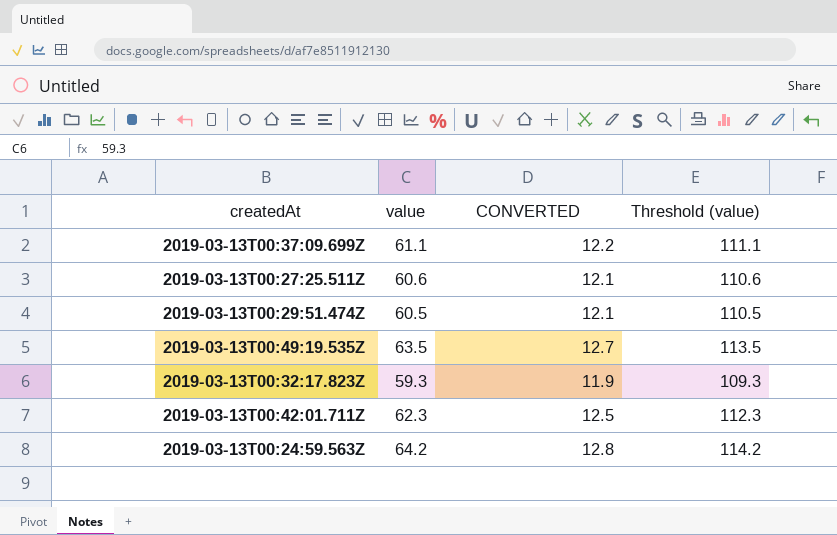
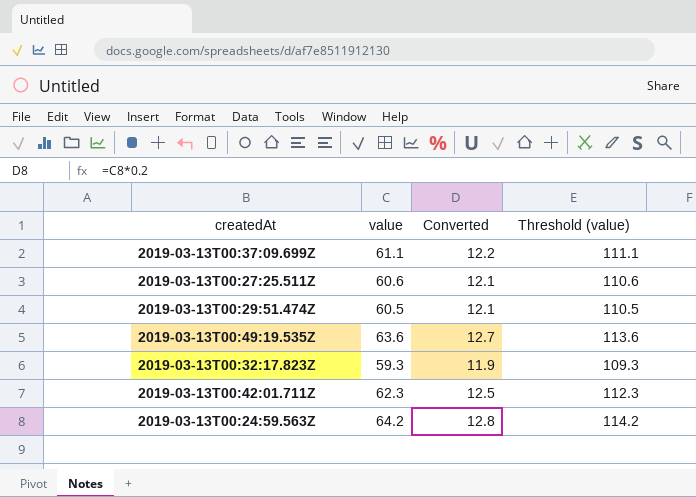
column name: CONVERTED -> Converted
2019-03-13T00:49:19.535Z | value: 63.5 -> 63.6
2019-03-13T00:49:19.535Z | Threshold (value): 113.5 -> 113.6

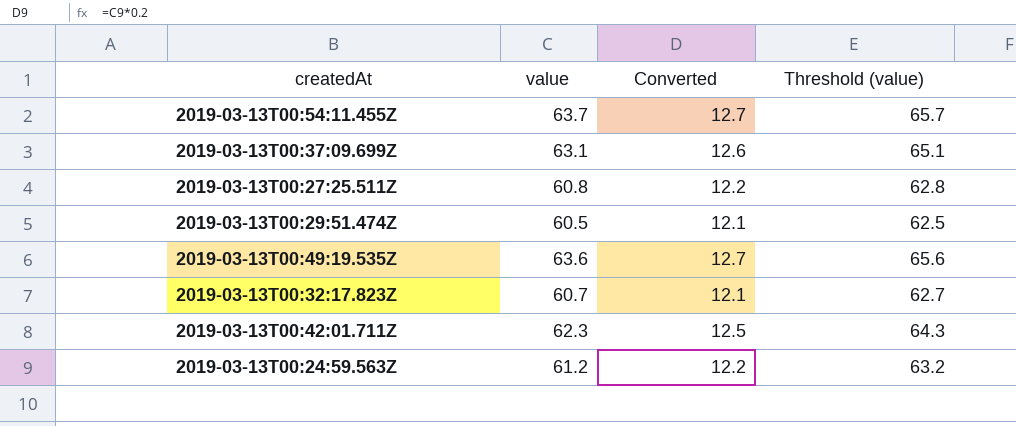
column Threshold (value) | formula: [value] + 50 -> [value] + 2
row 2019-03-13T00:54:11.455Z: none -> 63.7 | 12.7 | 65.7
2019-03-13T00:37:09.699Z | value: 61.1 -> 63.1
2019-03-13T00:37:09.699Z | Converted: 12.2 -> 12.6
2019-03-13T00:27:25.511Z | value: 60.6 -> 60.8
2019-03-13T00:27:25.511Z | Converted: 12.1 -> 12.2
2019-03-13T00:32:17.823Z | value: 59.3 -> 60.7
2019-03-13T00:32:17.823Z | Converted: 11.9 -> 12.1
2019-03-13T00:24:59.563Z | value: 64.2 -> 61.2
2019-03-13T00:24:59.563Z | Converted: 12.8 -> 12.2

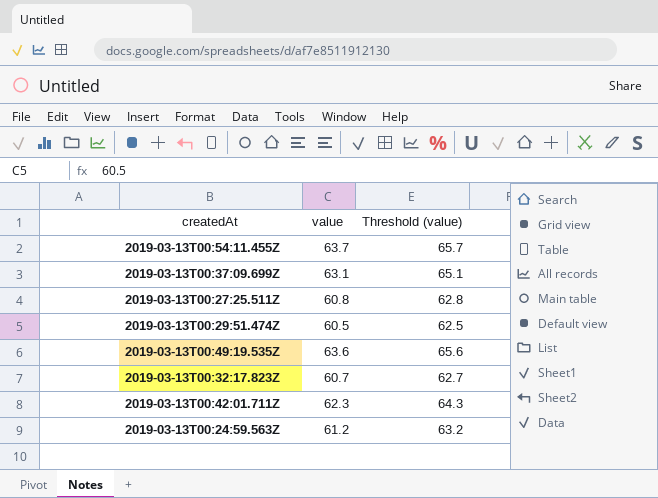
column Converted | formula: [value] * 0.2 -> none

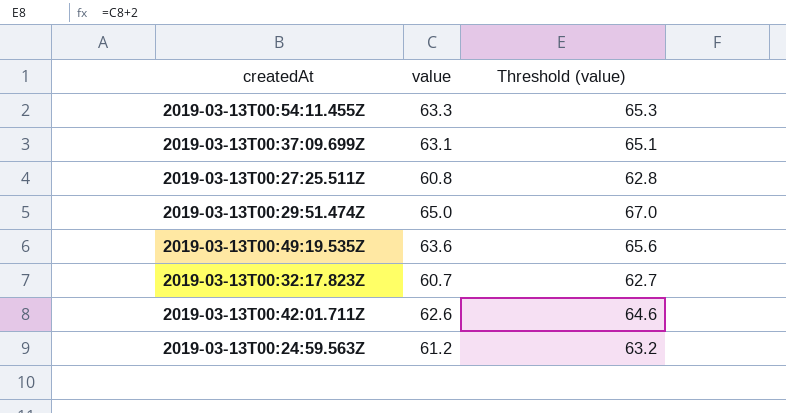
2019-03-13T00:54:11.455Z | value: 63.7 -> 63.3
2019-03-13T00:54:11.455Z | Threshold (value): 65.7 -> 65.3
2019-03-13T00:29:51.474Z | value: 60.5 -> 65.0
2019-03-13T00:29:51.474Z | Threshold (value): 62.5 -> 67.0
2019-03-13T00:42:01.711Z | value: 62.3 -> 62.6
2019-03-13T00:42:01.711Z | Threshold (value): 64.3 -> 64.6

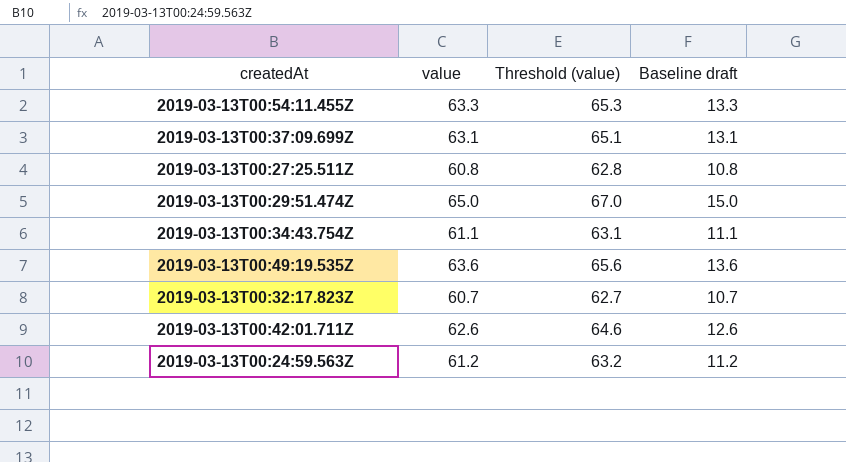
column Baseline draft | formula: none -> [value] - 50
row 2019-03-13T00:34:43.754Z: none -> 61.1 | 63.1 | 11.1

